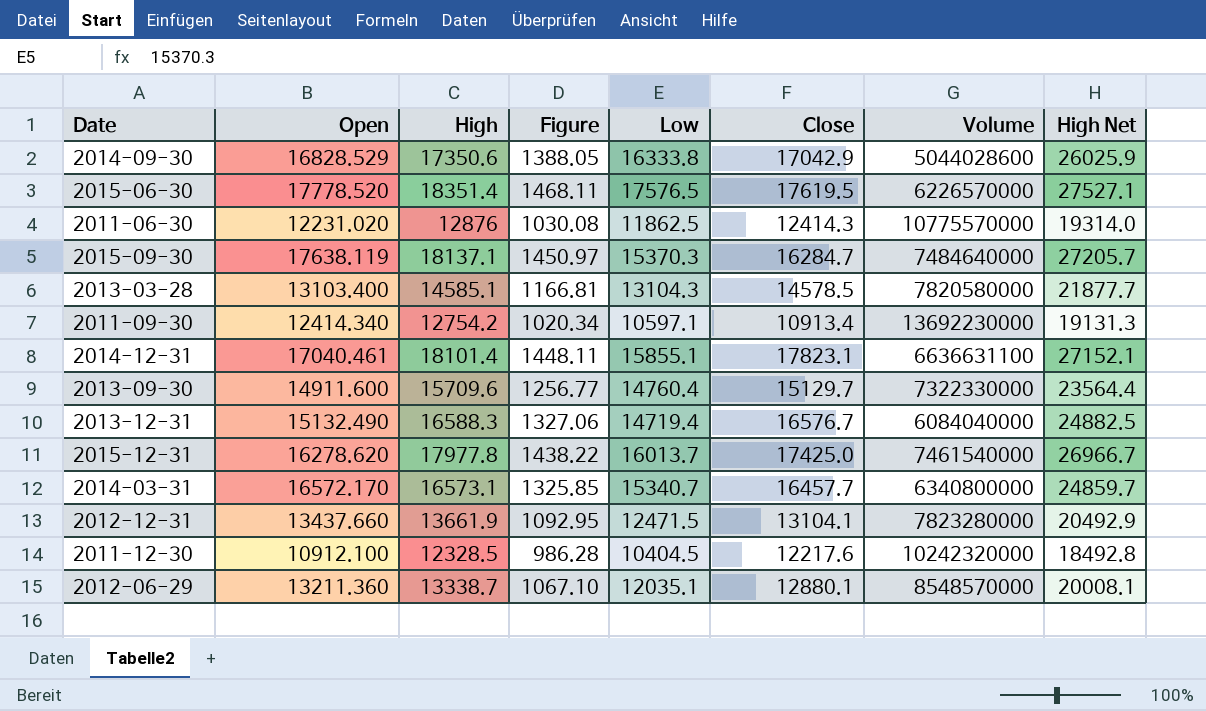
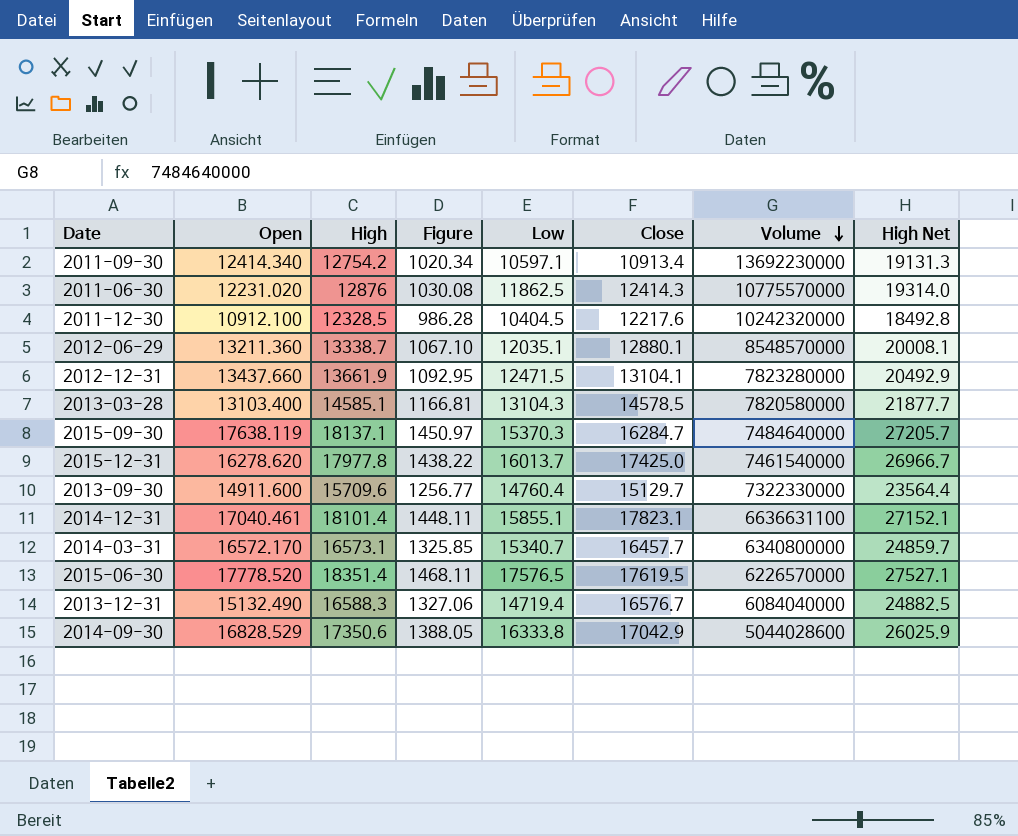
row order: none -> Volume descending

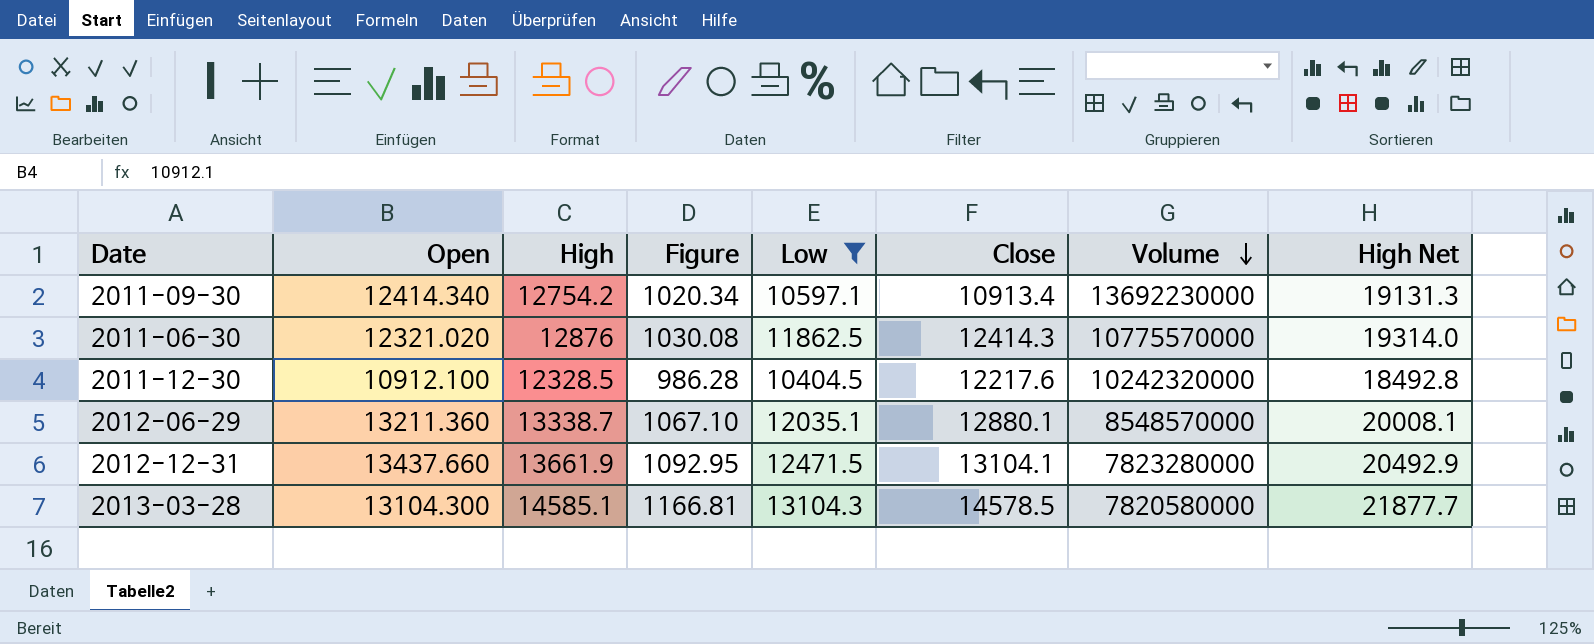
filter: none -> Low <= 13104.3
2011-06-30 | Open: 12231.020 -> 12321.020
2013-03-28 | Open: 13103.400 -> 13104.300

